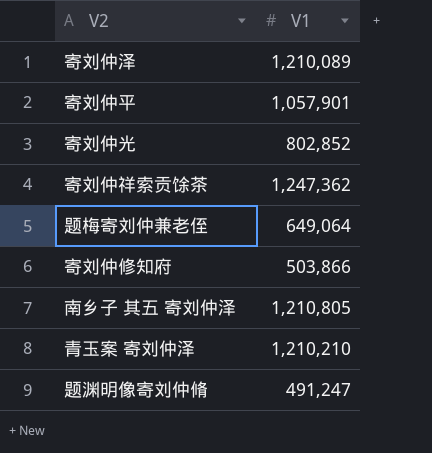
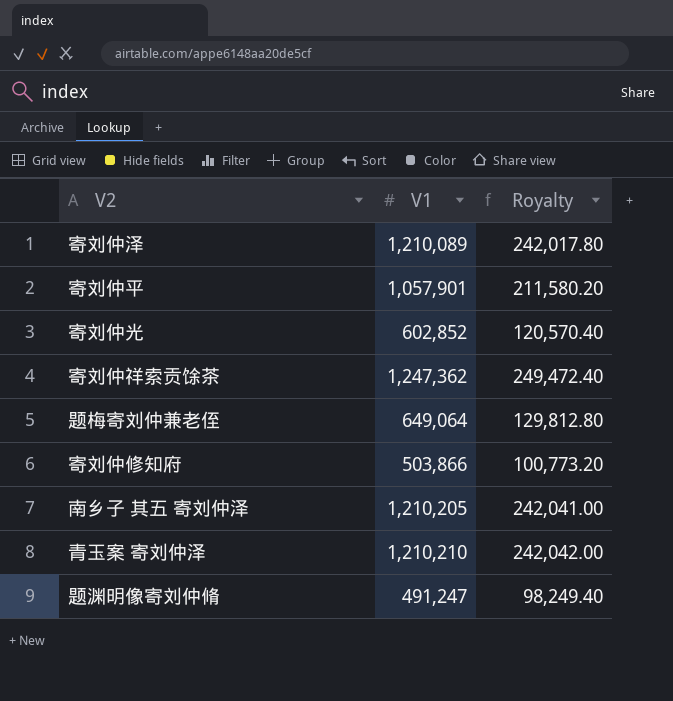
column Royalty | formula: none -> [V1] * 0.2
寄刘仲光 | V1: 802,852 -> 602,852
南乡子 其五 寄刘仲泽 | V1: 1,210,805 -> 1,210,205

